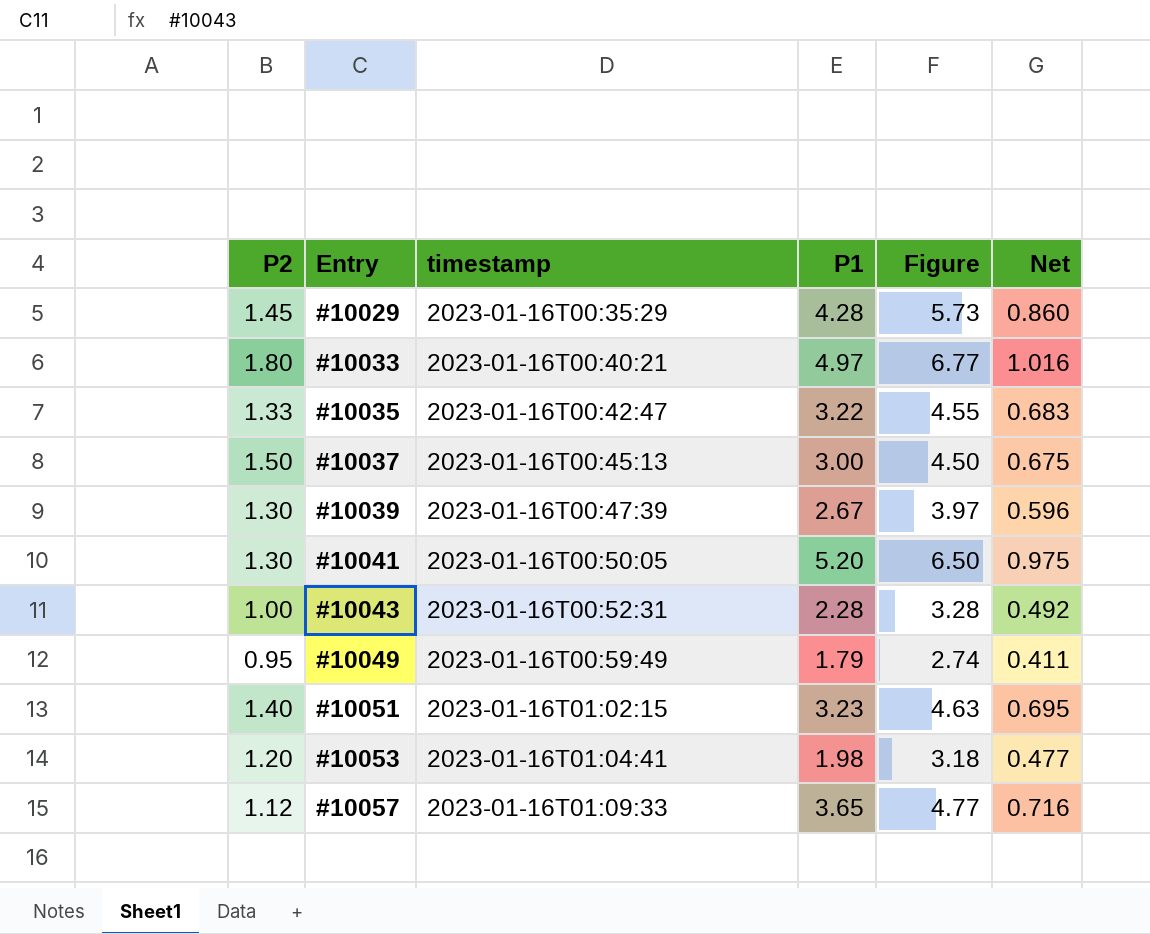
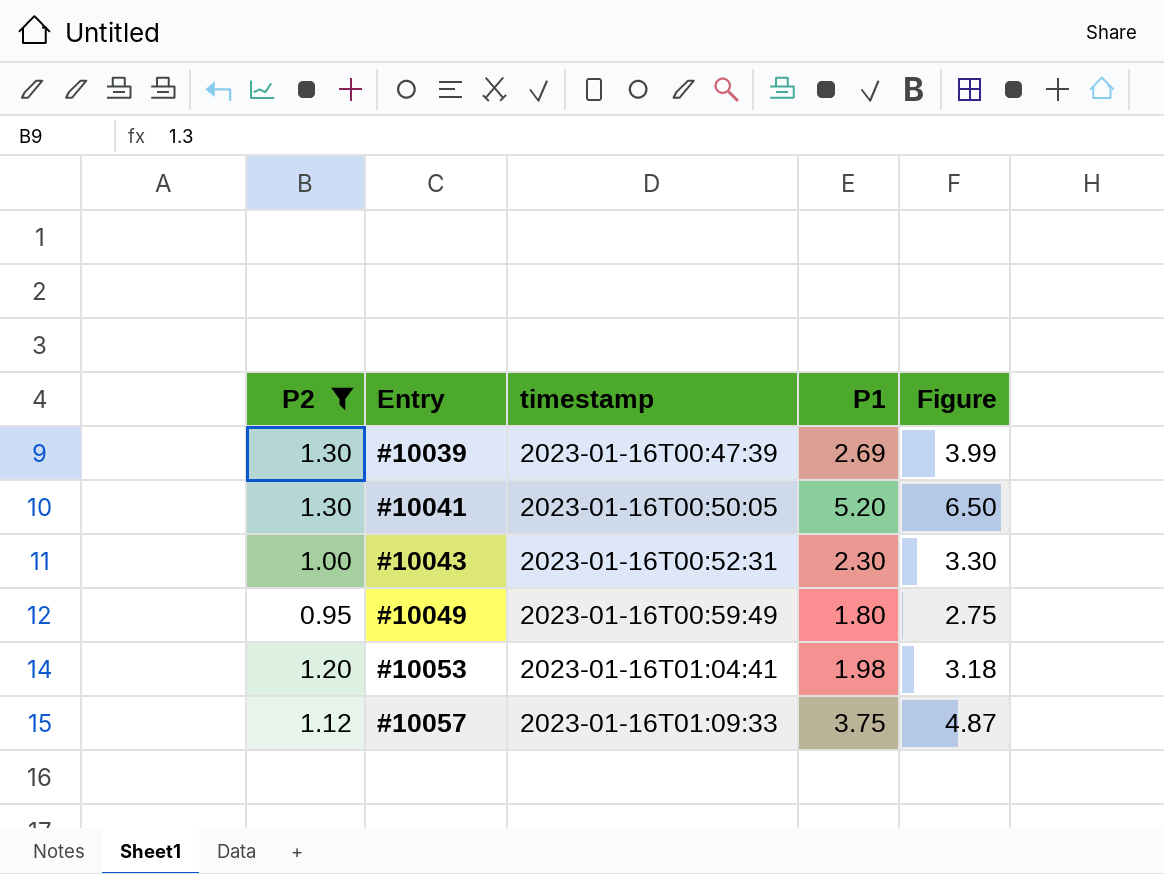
filter: none -> P2 <= 1.30
column Net | formula: [Figure] * 0.15 -> none
#10039 | P1: 2.67 -> 2.69
#10039 | Figure: 3.97 -> 3.99
#10043 | P1: 2.28 -> 2.30
#10043 | Figure: 3.28 -> 3.30
#10049 | P1: 1.79 -> 1.80
#10049 | Figure: 2.74 -> 2.75
#10057 | P1: 3.65 -> 3.75
#10057 | Figure: 4.77 -> 4.87

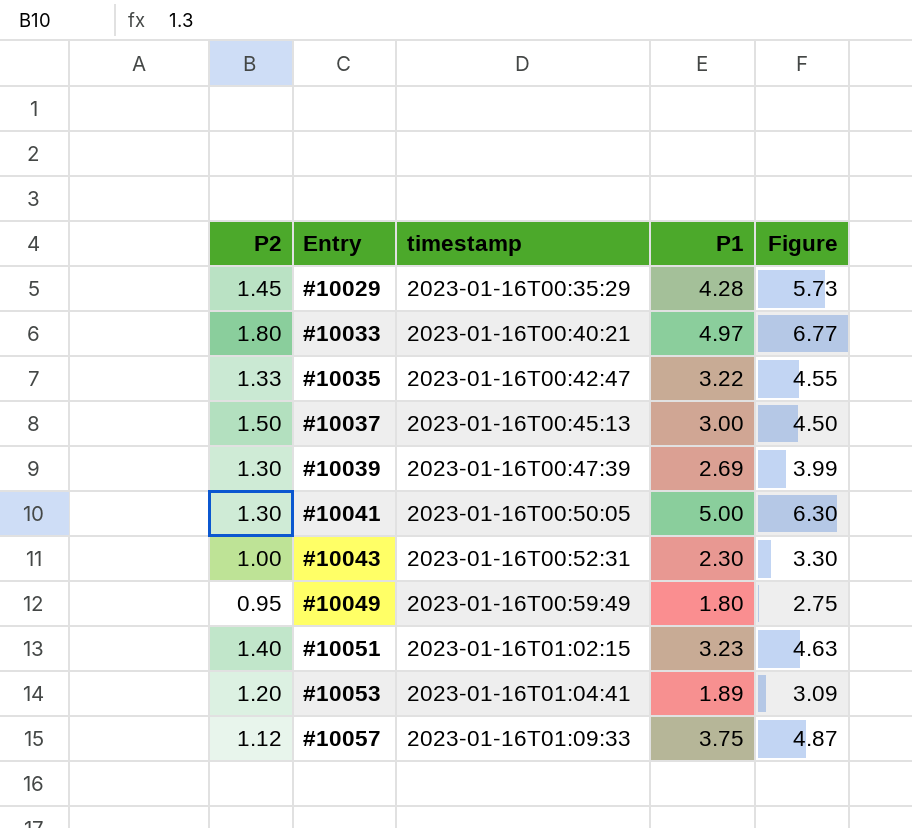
filter: P2 <= 1.30 -> none
#10041 | P1: 5.20 -> 5.00
#10041 | Figure: 6.50 -> 6.30
#10053 | P1: 1.98 -> 1.89
#10053 | Figure: 3.18 -> 3.09

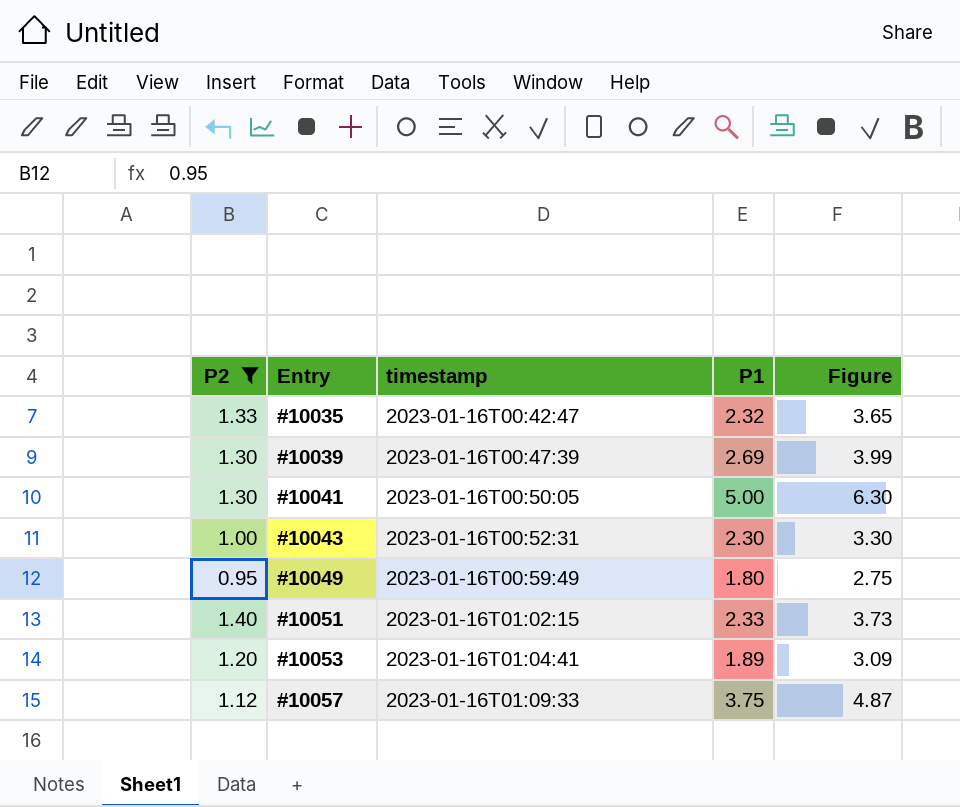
filter: none -> P2 <= 1.40
#10035 | P1: 3.22 -> 2.32
#10035 | Figure: 4.55 -> 3.65
#10051 | P1: 3.23 -> 2.33
#10051 | Figure: 4.63 -> 3.73

